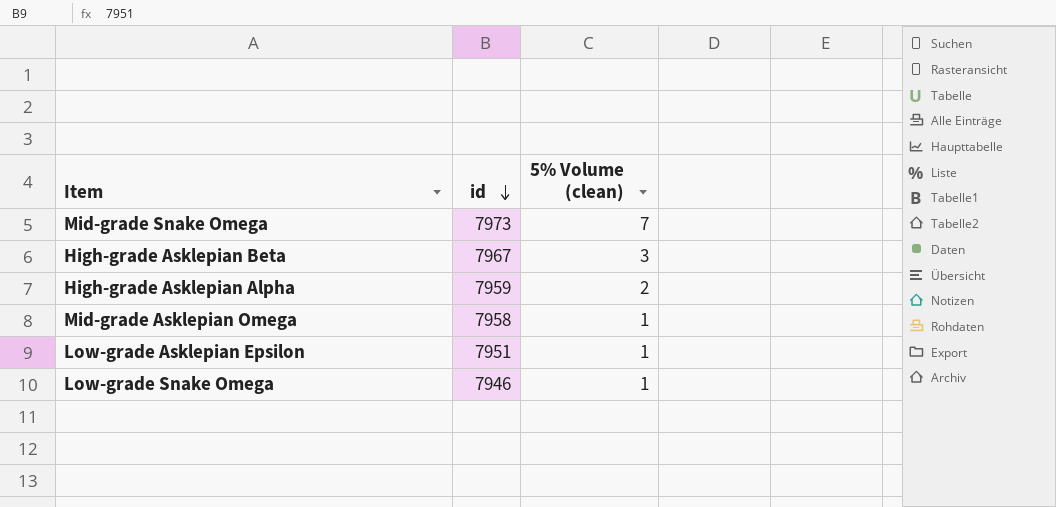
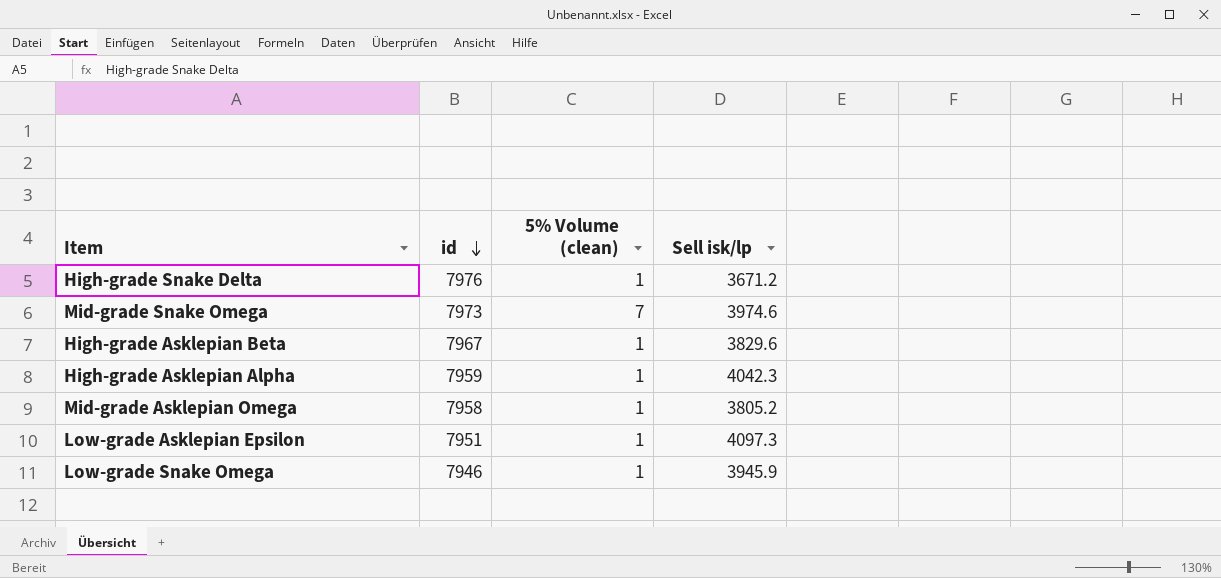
column Sell isk/lp | position: none -> 4
row High-grade Snake Delta: none -> 7976 | 1 | 3671.2
High-grade Asklepian Beta | 5% Volume (clean): 3 -> 1
High-grade Asklepian Alpha | 5% Volume (clean): 2 -> 1

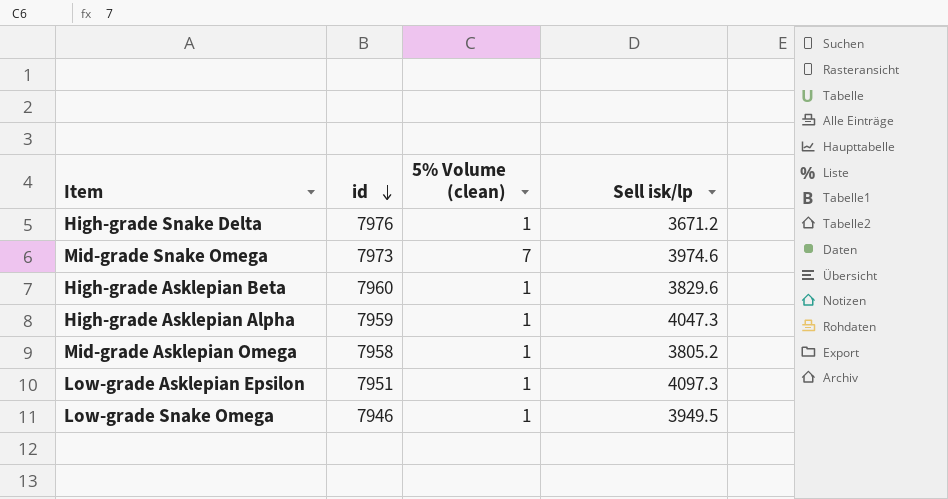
High-grade Asklepian Beta | id: 7967 -> 7960
High-grade Asklepian Alpha | Sell isk/lp: 4042.3 -> 4047.3
Low-grade Snake Omega | Sell isk/lp: 3945.9 -> 3949.5

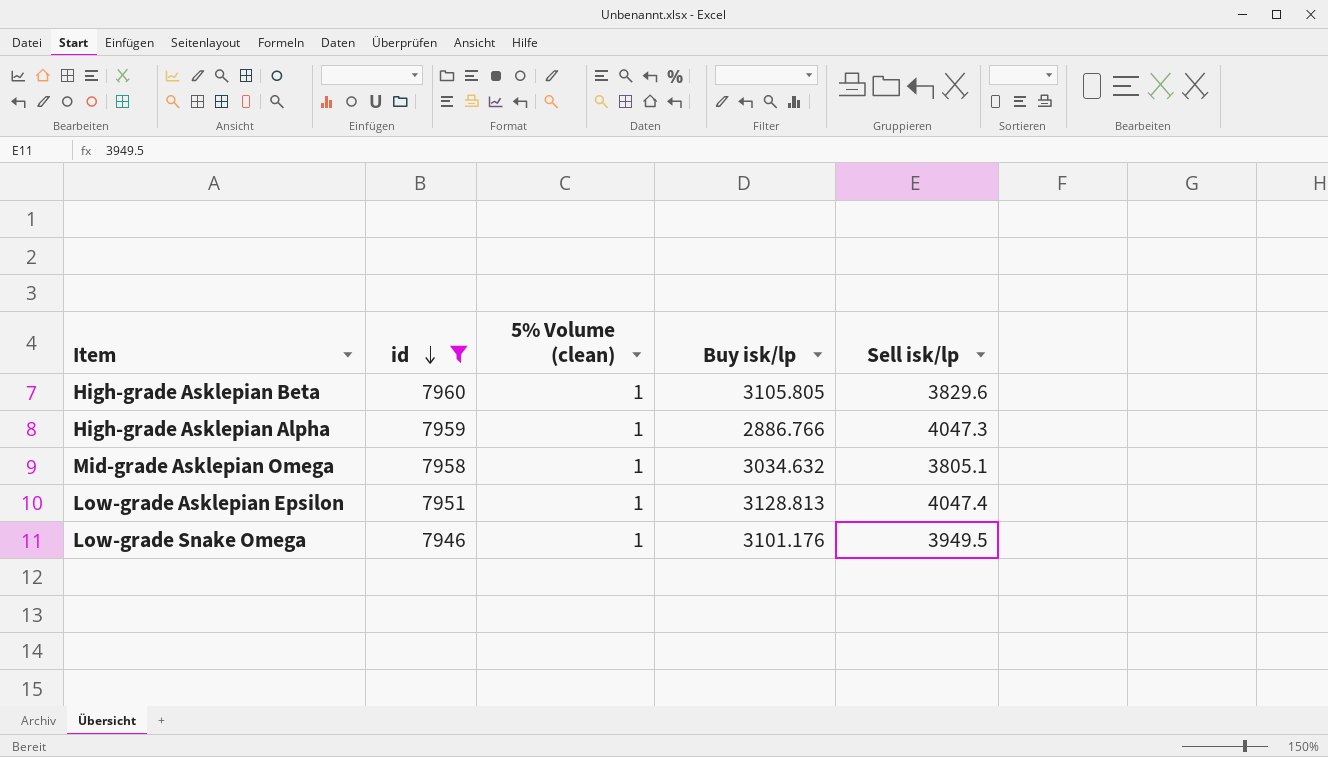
filter: none -> id <= 7960
column Buy isk/lp | position: none -> 4
Mid-grade Asklepian Omega | Sell isk/lp: 3805.2 -> 3805.1
Low-grade Asklepian Epsilon | Sell isk/lp: 4097.3 -> 4047.4

